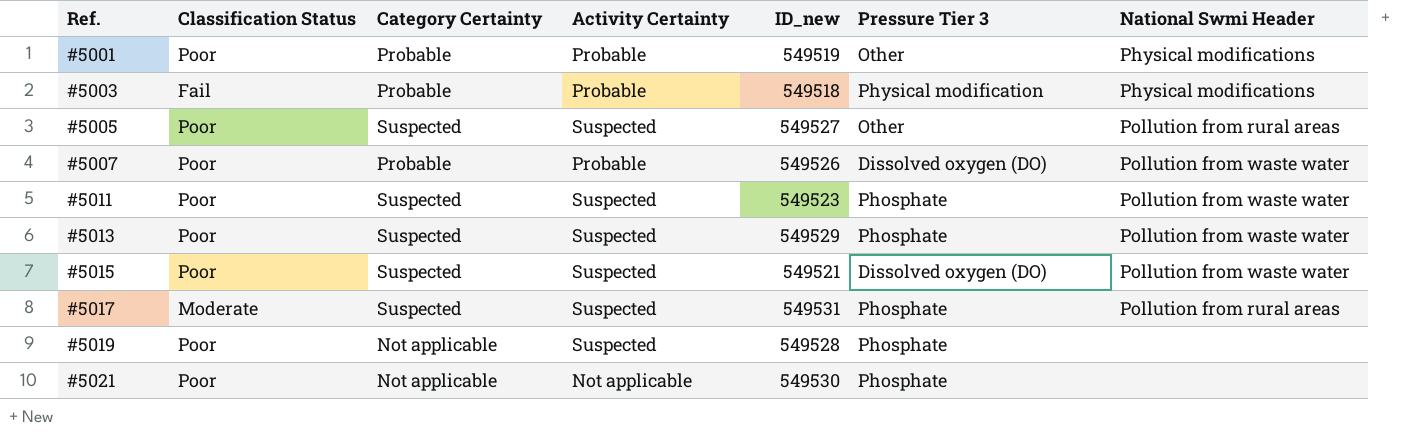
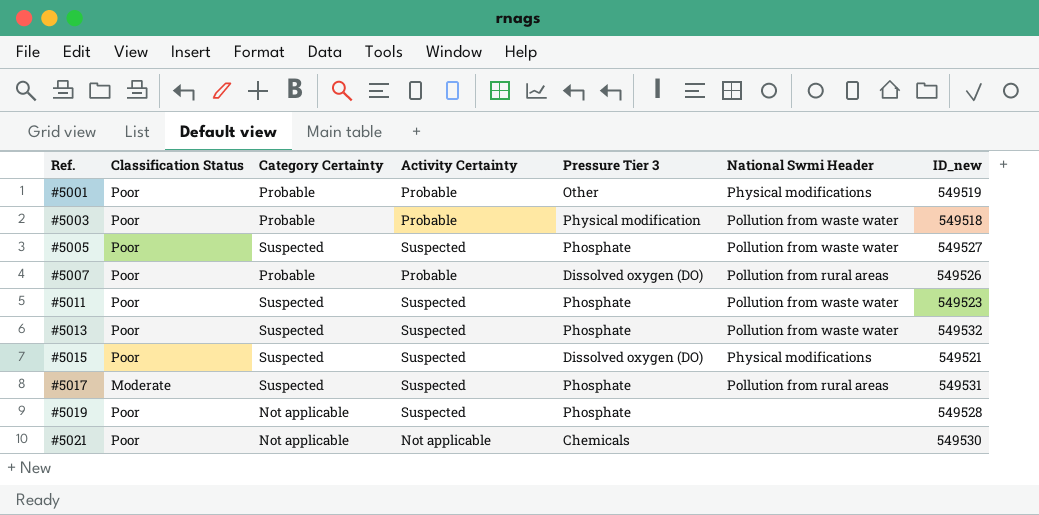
column ID_new | position: 5 -> 7
#5003 | Classification Status: Fail -> Poor
#5003 | National Swmi Header: Physical modifications -> Pollution from waste water
#5005 | Pressure Tier 3: Other -> Phosphate
#5005 | National Swmi Header: Pollution from rural areas -> Pollution from waste water
#5007 | National Swmi Header: Pollution from waste water -> Pollution from rural areas
#5013 | ID_new: 549529 -> 549532
#5015 | National Swmi Header: Pollution from waste water -> Physical modifications
#5021 | Pressure Tier 3: Phosphate -> Chemicals

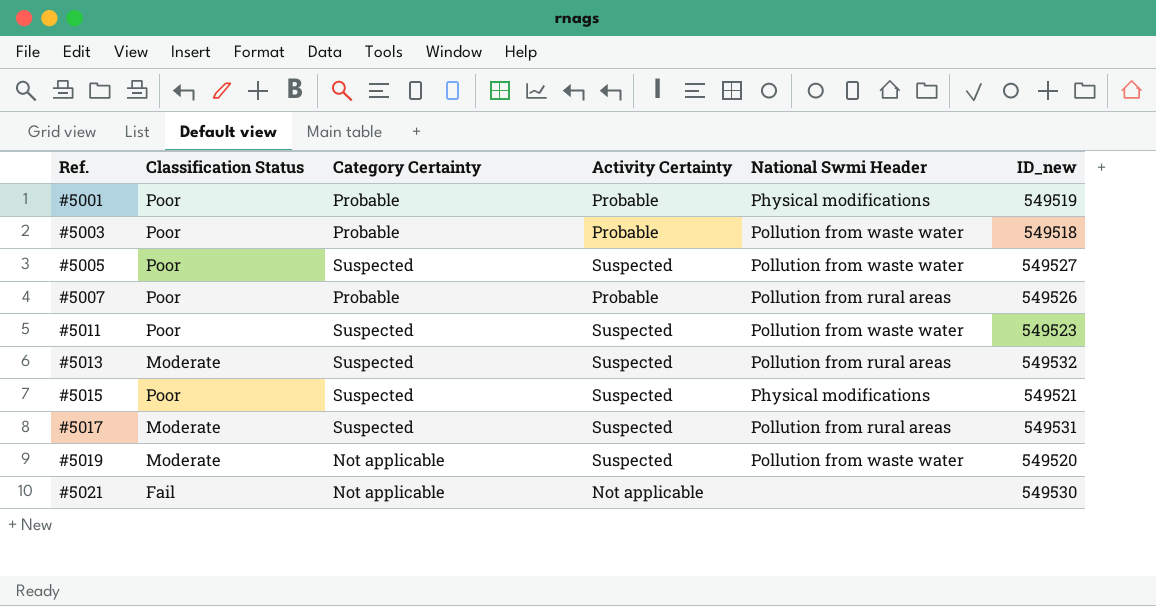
column Pressure Tier 3 | position: 5 -> none
#5013 | Classification Status: Poor -> Moderate
#5013 | National Swmi Header: Pollution from waste water -> Pollution from rural areas
#5019 | Classification Status: Poor -> Moderate
#5019 | National Swmi Header: none -> Pollution from waste water
#5019 | ID_new: 549528 -> 549520
#5021 | Classification Status: Poor -> Fail

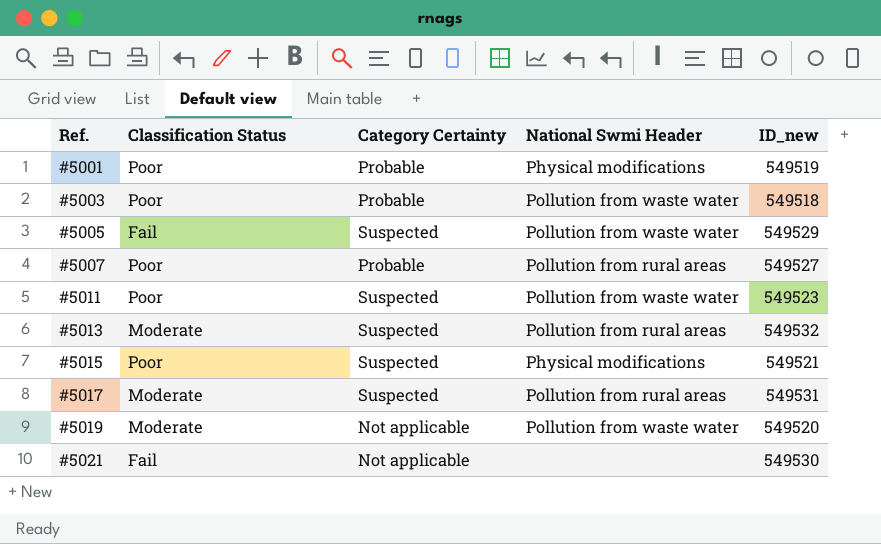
column Activity Certainty | position: 4 -> none
#5005 | Classification Status: Poor -> Fail
#5005 | ID_new: 549527 -> 549529
#5007 | ID_new: 549526 -> 549527

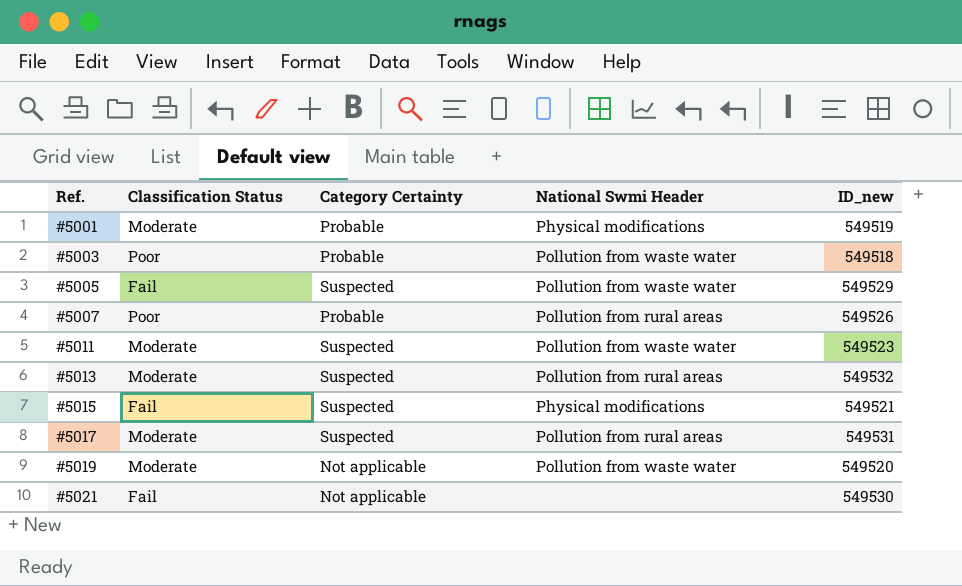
#5001 | Classification Status: Poor -> Moderate
#5007 | ID_new: 549527 -> 549526
#5011 | Classification Status: Poor -> Moderate
#5015 | Classification Status: Poor -> Fail

